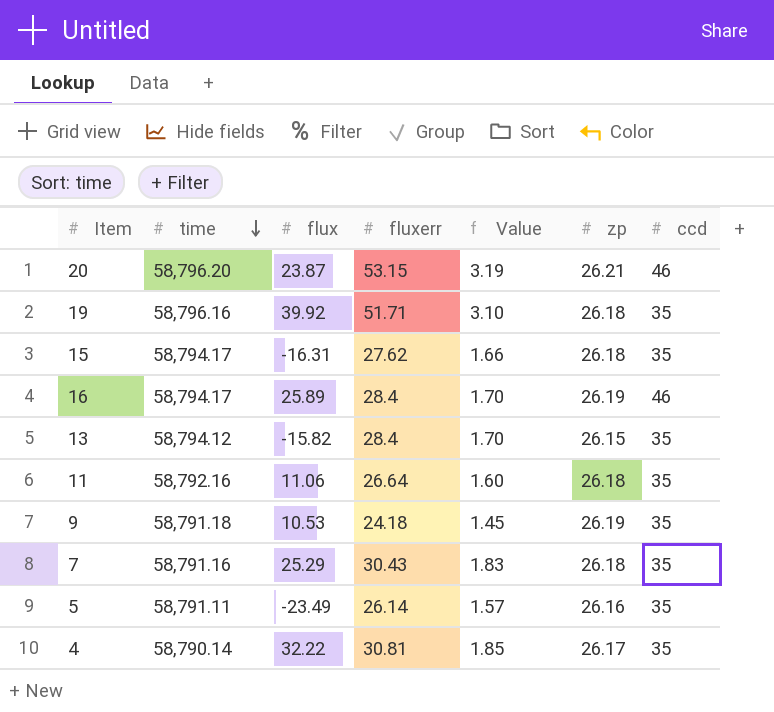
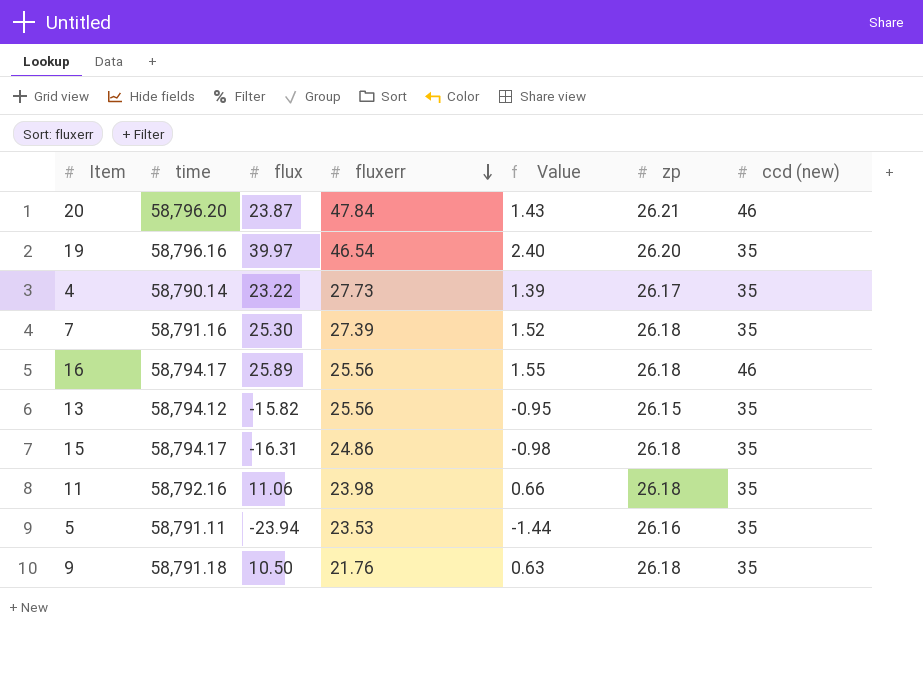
row order: time descending -> fluxerr descending
column Value | formula: [fluxerr] * 0.06 -> [flux] * 0.06
column name: ccd -> ccd (new)
20 | fluxerr: 53.15 -> 47.84
19 | flux: 39.92 -> 39.97
19 | fluxerr: 51.71 -> 46.54
19 | zp: 26.18 -> 26.20
4 | flux: 32.22 -> 23.22
4 | fluxerr: 30.81 -> 27.73
7 | flux: 25.29 -> 25.30
7 | fluxerr: 30.43 -> 27.39
16 | fluxerr: 28.4 -> 25.56
16 | zp: 26.19 -> 26.18
13 | fluxerr: 28.4 -> 25.56
15 | fluxerr: 27.62 -> 24.86
11 | fluxerr: 26.64 -> 23.98
5 | flux: -23.49 -> -23.94
5 | fluxerr: 26.14 -> 23.53
9 | flux: 10.53 -> 10.50
9 | fluxerr: 24.18 -> 21.76
9 | zp: 26.19 -> 26.18

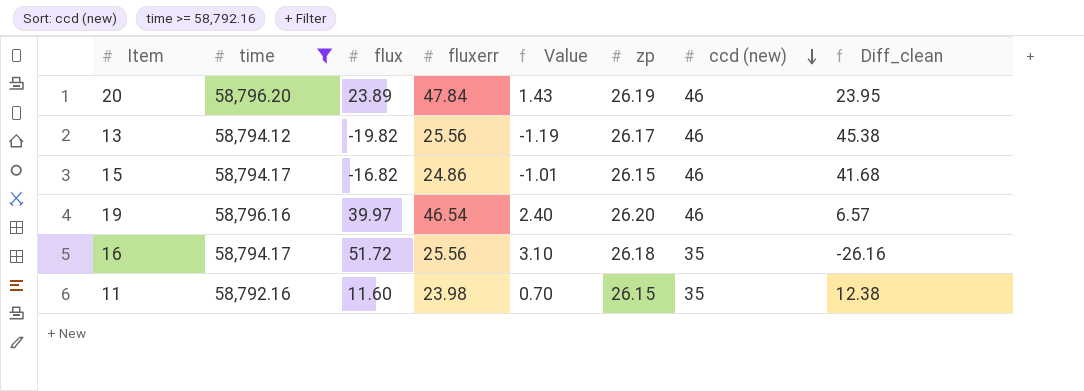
filter: none -> time >= 58,792.16
row order: fluxerr descending -> ccd (new) descending
column Diff_clean | formula: none -> [fluxerr] - [flux]
20 | flux: 23.87 -> 23.89
20 | zp: 26.21 -> 26.19
13 | flux: -15.82 -> -19.82
13 | Value: -0.95 -> -1.19
13 | zp: 26.15 -> 26.17
13 | ccd (new): 35 -> 46
15 | flux: -16.31 -> -16.82
15 | Value: -0.98 -> -1.01
15 | zp: 26.18 -> 26.15
15 | ccd (new): 35 -> 46
19 | ccd (new): 35 -> 46
16 | flux: 25.89 -> 51.72
16 | Value: 1.55 -> 3.10
16 | ccd (new): 46 -> 35
11 | flux: 11.06 -> 11.60
11 | Value: 0.66 -> 0.70
11 | zp: 26.18 -> 26.15

